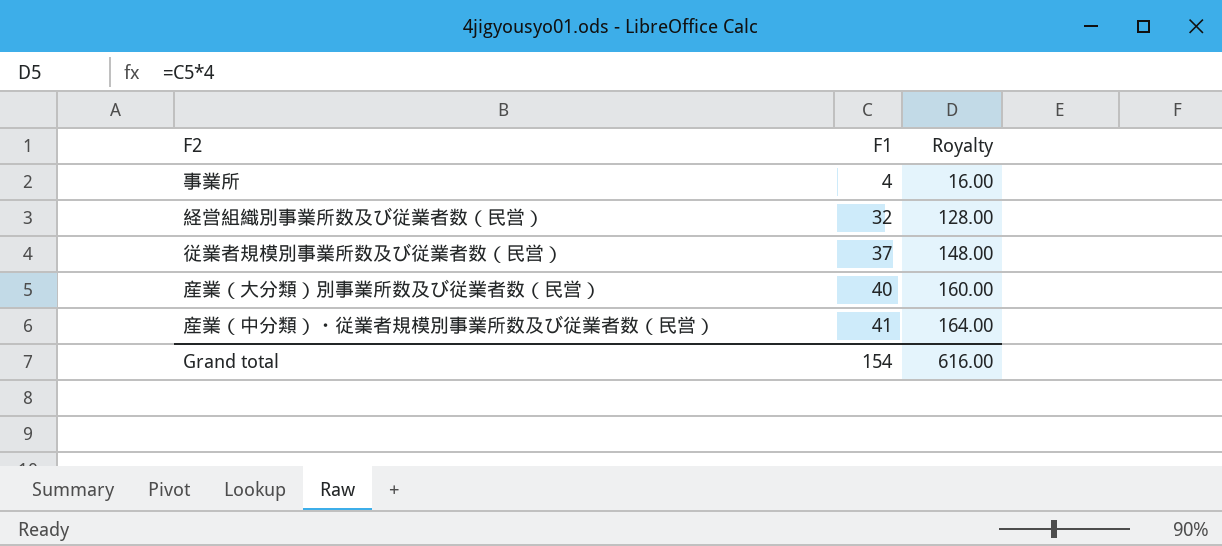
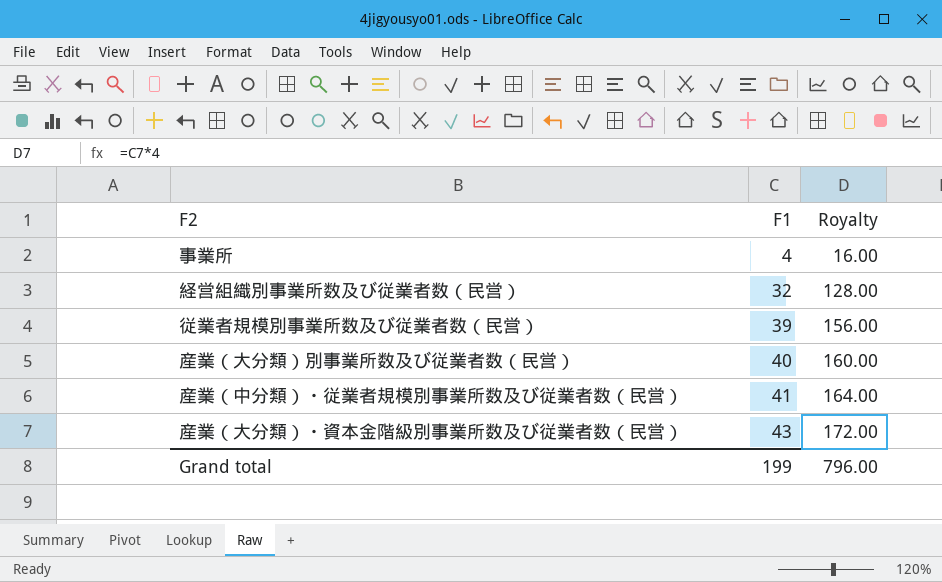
従業者規模別事業所数及び従業者数（民営） | F1: 37 -> 39
従業者規模別事業所数及び従業者数（民営） | Royalty: 148.00 -> 156.00
row 産業（大分類）・資本金階級別事業所数及び従業者数（民営）: none -> 43 | 172.00
Grand total | F1: 154 -> 199
Grand total | Royalty: 616.00 -> 796.00

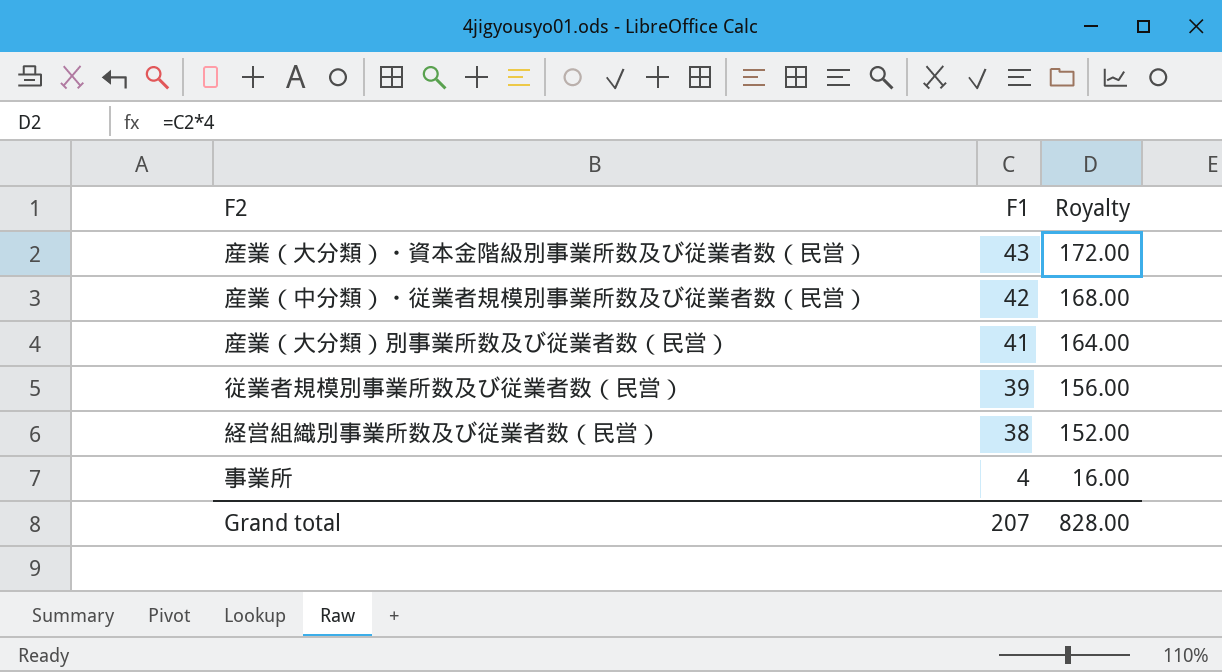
row order: F1 ascending -> F1 descending
産業（中分類）・従業者規模別事業所数及び従業者数（民営） | F1: 41 -> 42
産業（中分類）・従業者規模別事業所数及び従業者数（民営） | Royalty: 164.00 -> 168.00
産業（大分類）別事業所数及び従業者数（民営） | F1: 40 -> 41
産業（大分類）別事業所数及び従業者数（民営） | Royalty: 160.00 -> 164.00
経営組織別事業所数及び従業者数（民営） | F1: 32 -> 38
経営組織別事業所数及び従業者数（民営） | Royalty: 128.00 -> 152.00
Grand total | F1: 199 -> 207
Grand total | Royalty: 796.00 -> 828.00

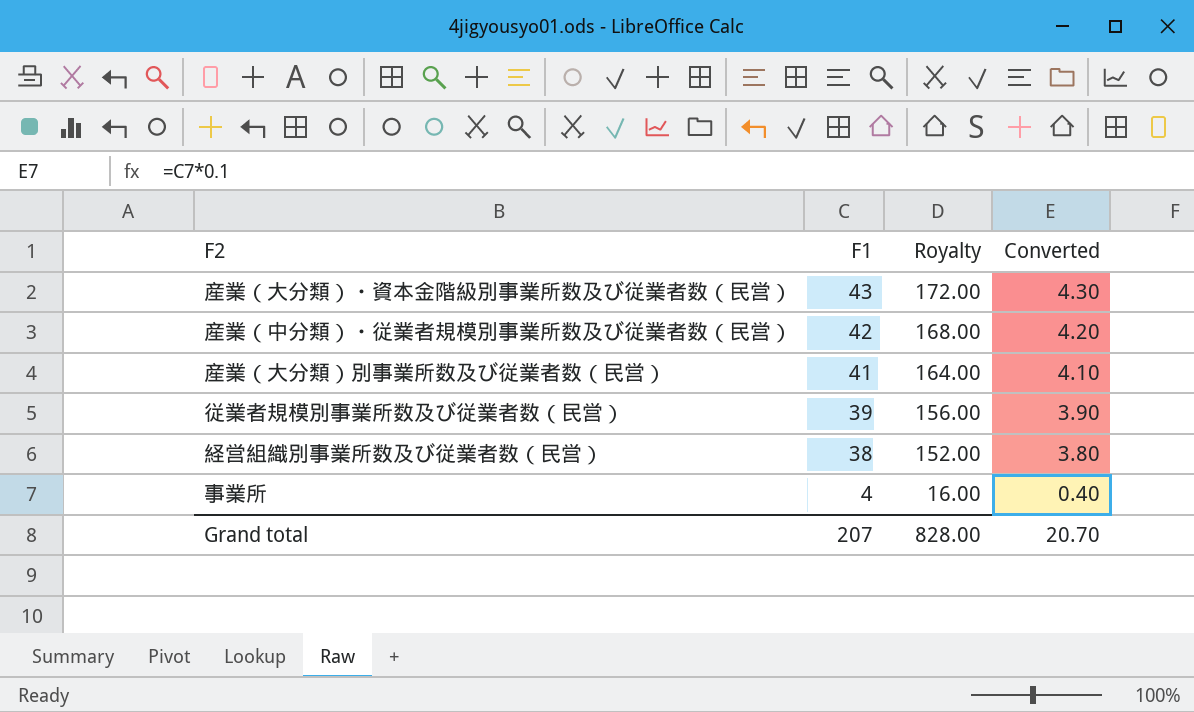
column Converted | formula: none -> [F1] * 0.1

